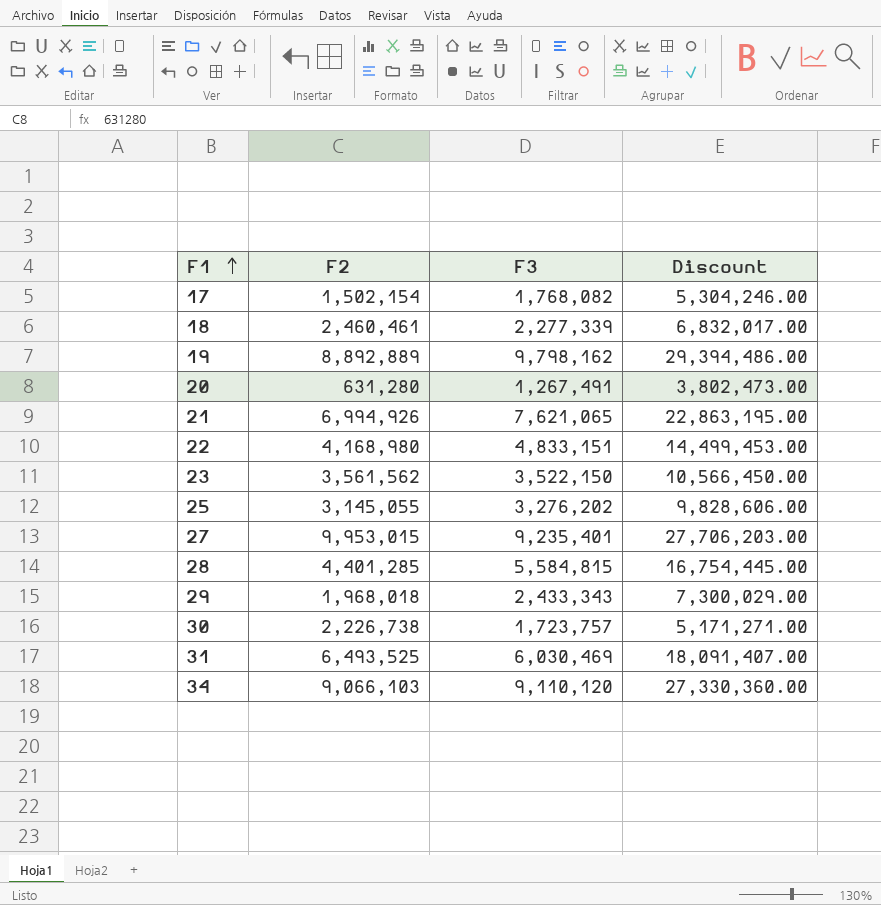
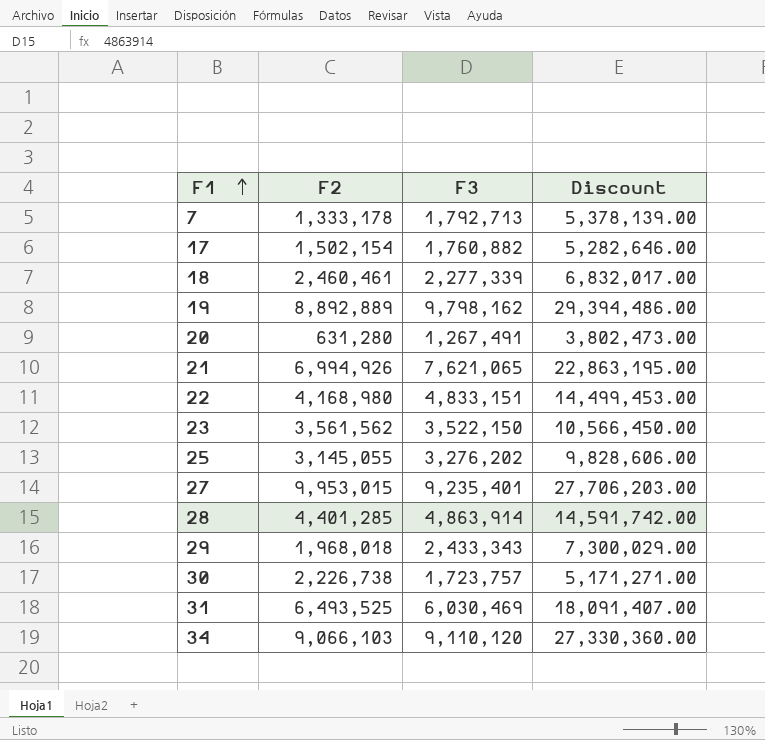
row 7: none -> 1,333,178 | 1,792,713 | 5,378,139.00
17 | F3: 1,768,082 -> 1,760,882
17 | Discount: 5,304,246.00 -> 5,282,646.00
28 | F3: 5,584,815 -> 4,863,914
28 | Discount: 16,754,445.00 -> 14,591,742.00

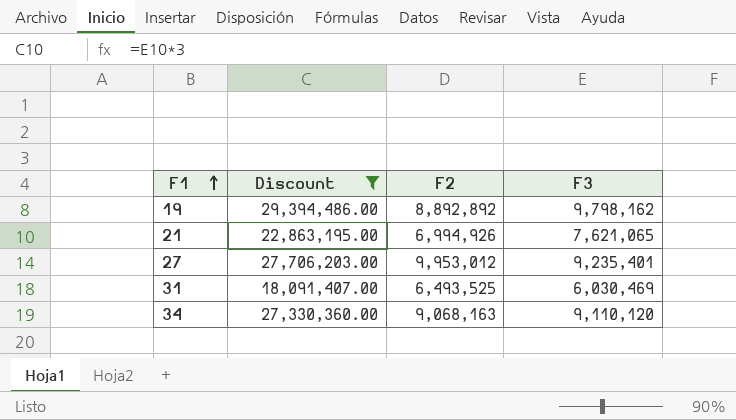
filter: none -> Discount >= 18,091,407.00
column Discount | position: 4 -> 2
19 | F2: 8,892,889 -> 8,892,892
27 | F2: 9,953,015 -> 9,953,012
34 | F2: 9,066,103 -> 9,068,163

